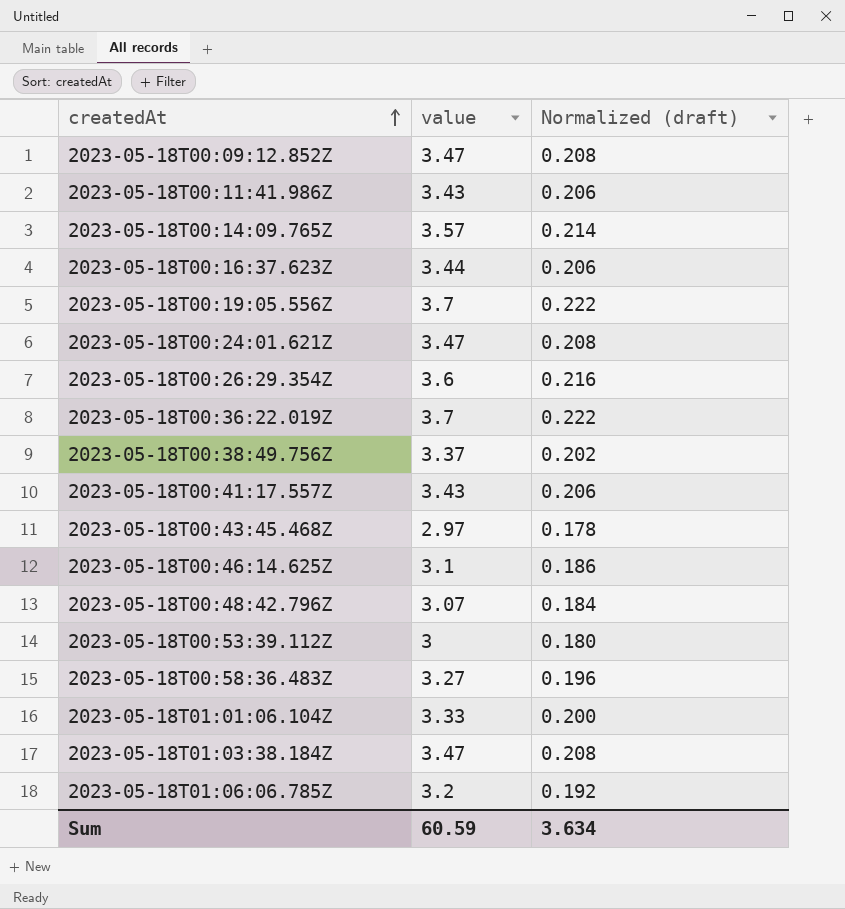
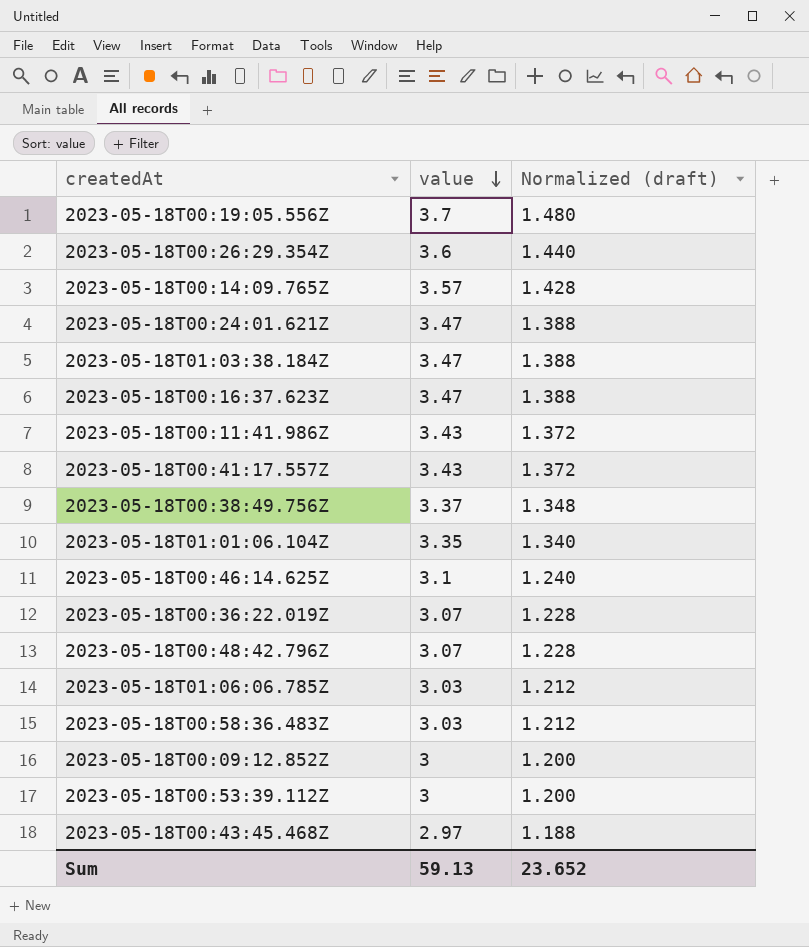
row order: createdAt ascending -> value descending
column Normalized (draft) | formula: [value] * 0.06 -> [value] * 0.4
2023-05-18T00:16:37.623Z | value: 3.44 -> 3.47
2023-05-18T01:01:06.104Z | value: 3.33 -> 3.35
2023-05-18T00:36:22.019Z | value: 3.7 -> 3.07
2023-05-18T01:06:06.785Z | value: 3.2 -> 3.03
2023-05-18T00:58:36.483Z | value: 3.27 -> 3.03
2023-05-18T00:09:12.852Z | value: 3.47 -> 3
Sum | value: 60.59 -> 59.13
Sum | Normalized (draft): 3.634 -> 23.652

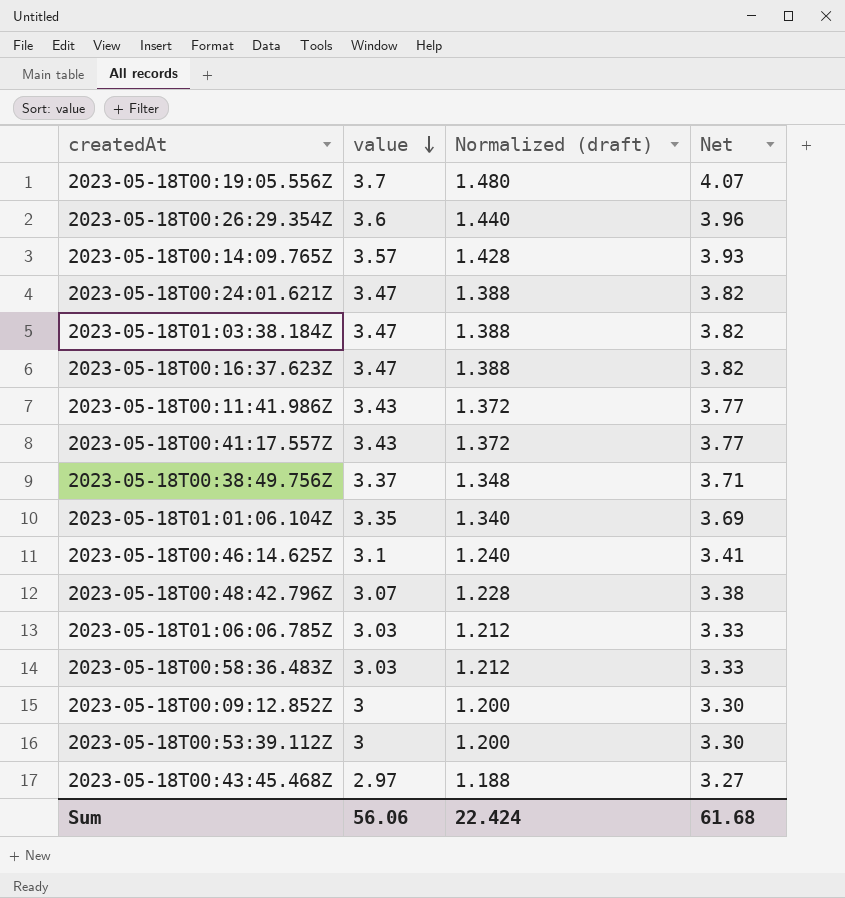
column Net | formula: none -> [value] * 1.1
row 2023-05-18T00:36:22.019Z: 3.07 | 1.228 -> none
Sum | value: 59.13 -> 56.06
Sum | Normalized (draft): 23.652 -> 22.424

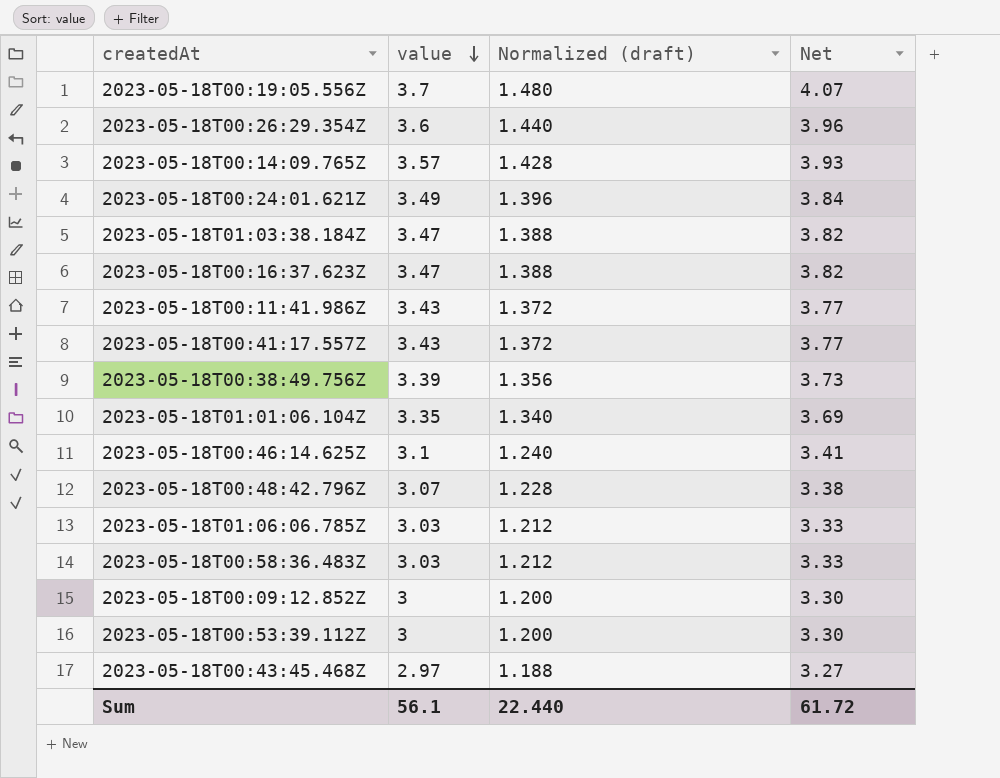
2023-05-18T00:24:01.621Z | value: 3.47 -> 3.49
2023-05-18T00:24:01.621Z | Normalized (draft): 1.388 -> 1.396
2023-05-18T00:24:01.621Z | Net: 3.82 -> 3.84
2023-05-18T00:38:49.756Z | value: 3.37 -> 3.39
2023-05-18T00:38:49.756Z | Normalized (draft): 1.348 -> 1.356
2023-05-18T00:38:49.756Z | Net: 3.71 -> 3.73
Sum | value: 56.06 -> 56.1
Sum | Normalized (draft): 22.424 -> 22.440
Sum | Net: 61.68 -> 61.72

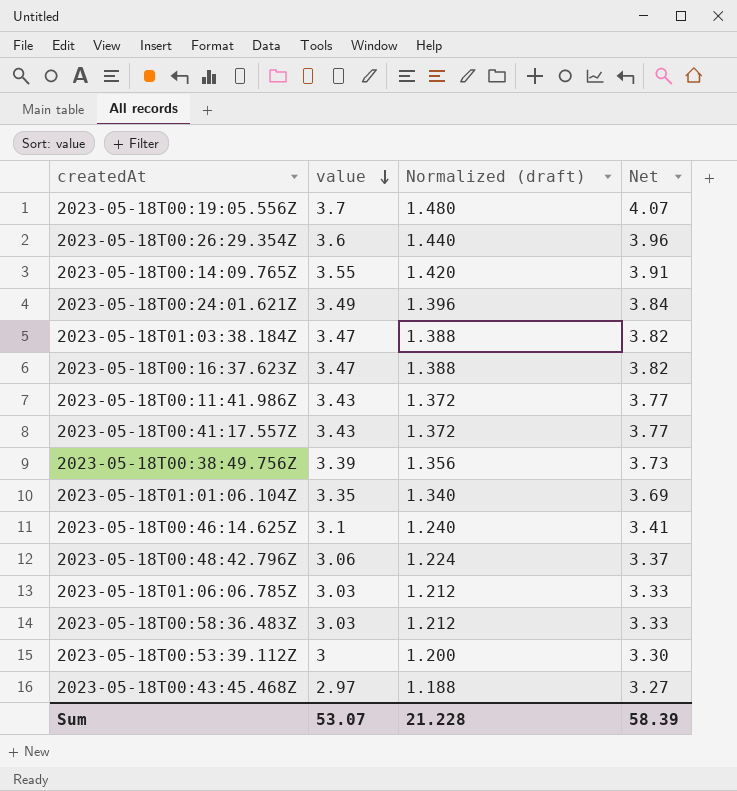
row 2023-05-18T00:09:12.852Z: 3 | 1.200 | 3.30 -> none
2023-05-18T00:14:09.765Z | value: 3.57 -> 3.55
2023-05-18T00:14:09.765Z | Normalized (draft): 1.428 -> 1.420
2023-05-18T00:14:09.765Z | Net: 3.93 -> 3.91
2023-05-18T00:48:42.796Z | value: 3.07 -> 3.06
2023-05-18T00:48:42.796Z | Normalized (draft): 1.228 -> 1.224
2023-05-18T00:48:42.796Z | Net: 3.38 -> 3.37
Sum | value: 56.1 -> 53.07
Sum | Normalized (draft): 22.440 -> 21.228
Sum | Net: 61.72 -> 58.39

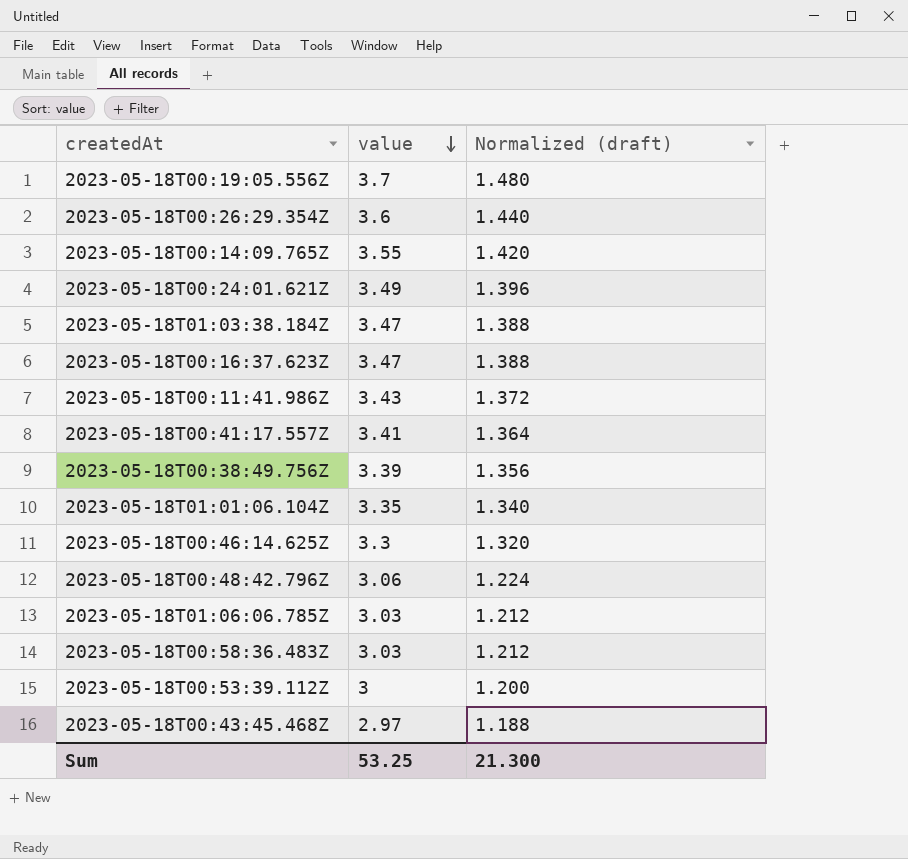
column Net | formula: [value] * 1.1 -> none
2023-05-18T00:41:17.557Z | value: 3.43 -> 3.41
2023-05-18T00:41:17.557Z | Normalized (draft): 1.372 -> 1.364
2023-05-18T00:46:14.625Z | value: 3.1 -> 3.3
2023-05-18T00:46:14.625Z | Normalized (draft): 1.240 -> 1.320
Sum | value: 53.07 -> 53.25
Sum | Normalized (draft): 21.228 -> 21.300

